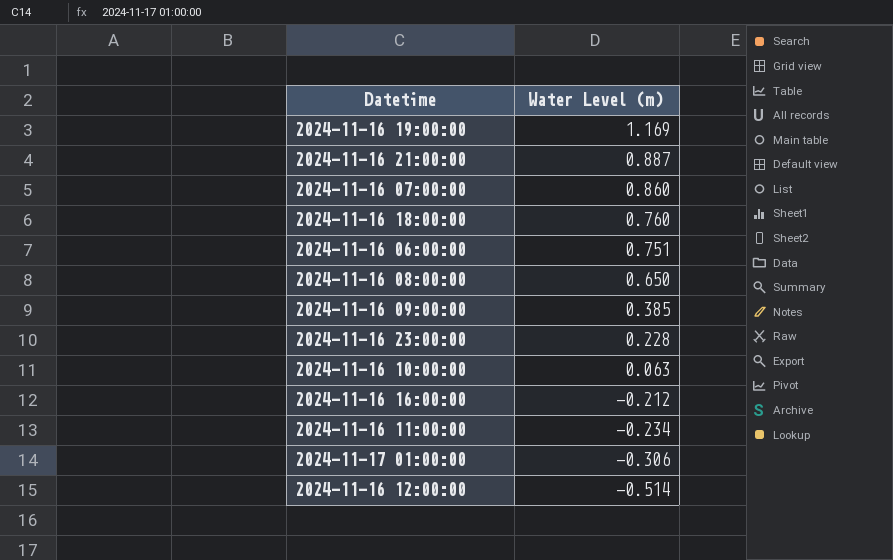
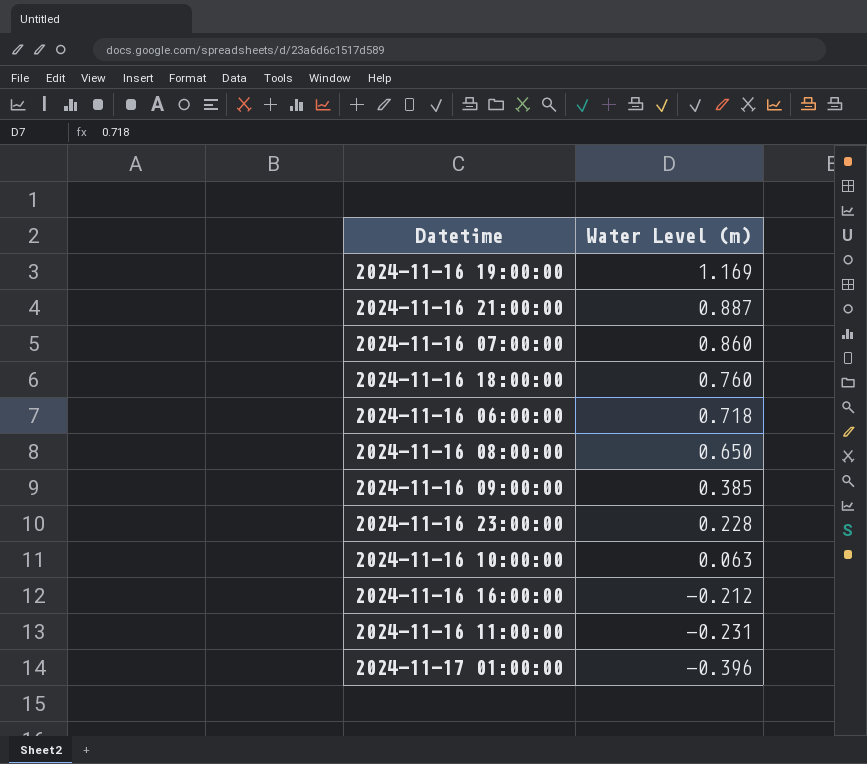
row 2024-11-16 12:00:00: -0.514 -> none
2024-11-16 06:00:00 | Water Level (m): 0.751 -> 0.718
2024-11-16 11:00:00 | Water Level (m): -0.234 -> -0.231
2024-11-17 01:00:00 | Water Level (m): -0.306 -> -0.396

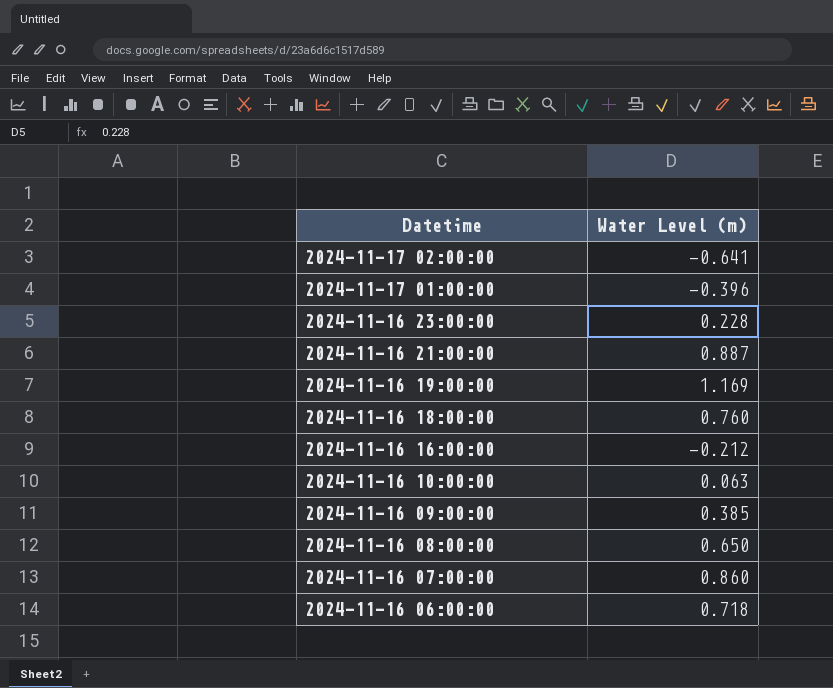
row order: Water Level (m) descending -> Datetime descending
row 2024-11-16 11:00:00: -0.231 -> none
row 2024-11-17 02:00:00: none -> -0.641

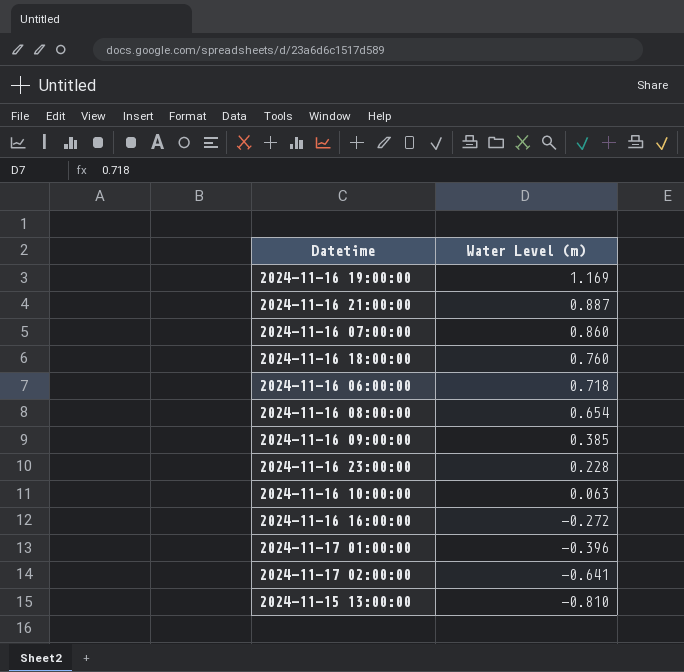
row order: Datetime descending -> Water Level (m) descending
2024-11-16 08:00:00 | Water Level (m): 0.650 -> 0.654
2024-11-16 16:00:00 | Water Level (m): -0.212 -> -0.272
row 2024-11-15 13:00:00: none -> -0.810

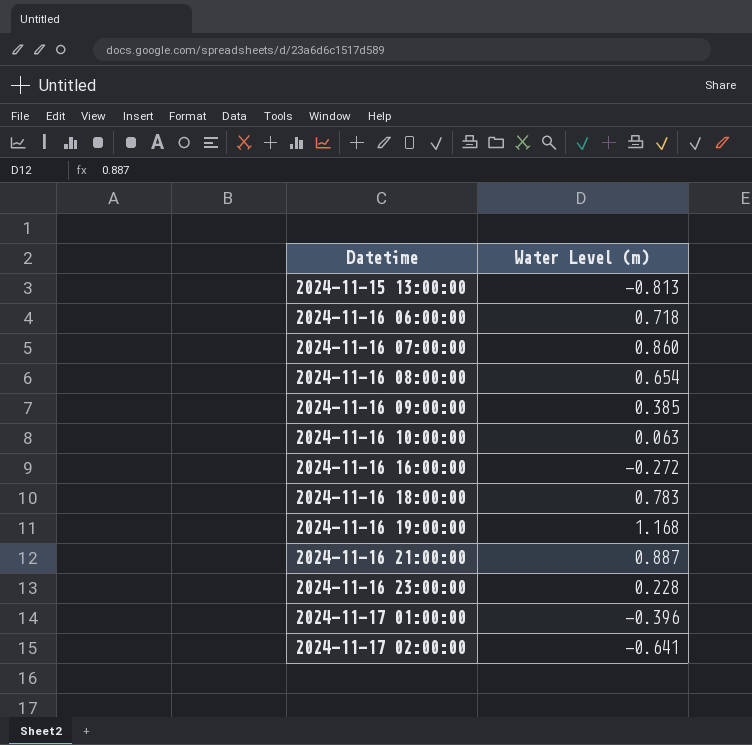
row order: Water Level (m) descending -> Datetime ascending
2024-11-15 13:00:00 | Water Level (m): -0.810 -> -0.813
2024-11-16 18:00:00 | Water Level (m): 0.760 -> 0.783
2024-11-16 19:00:00 | Water Level (m): 1.169 -> 1.168

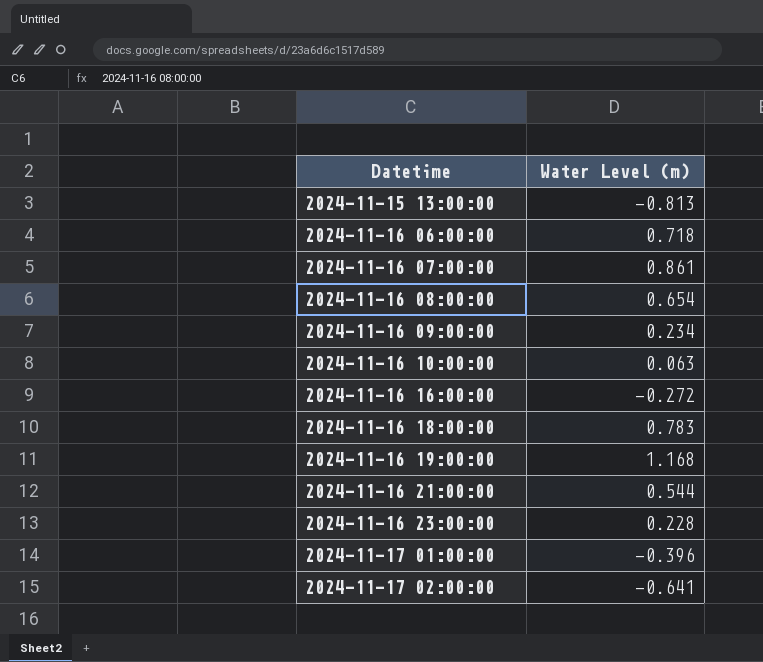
2024-11-16 07:00:00 | Water Level (m): 0.860 -> 0.861
2024-11-16 09:00:00 | Water Level (m): 0.385 -> 0.234
2024-11-16 21:00:00 | Water Level (m): 0.887 -> 0.544

